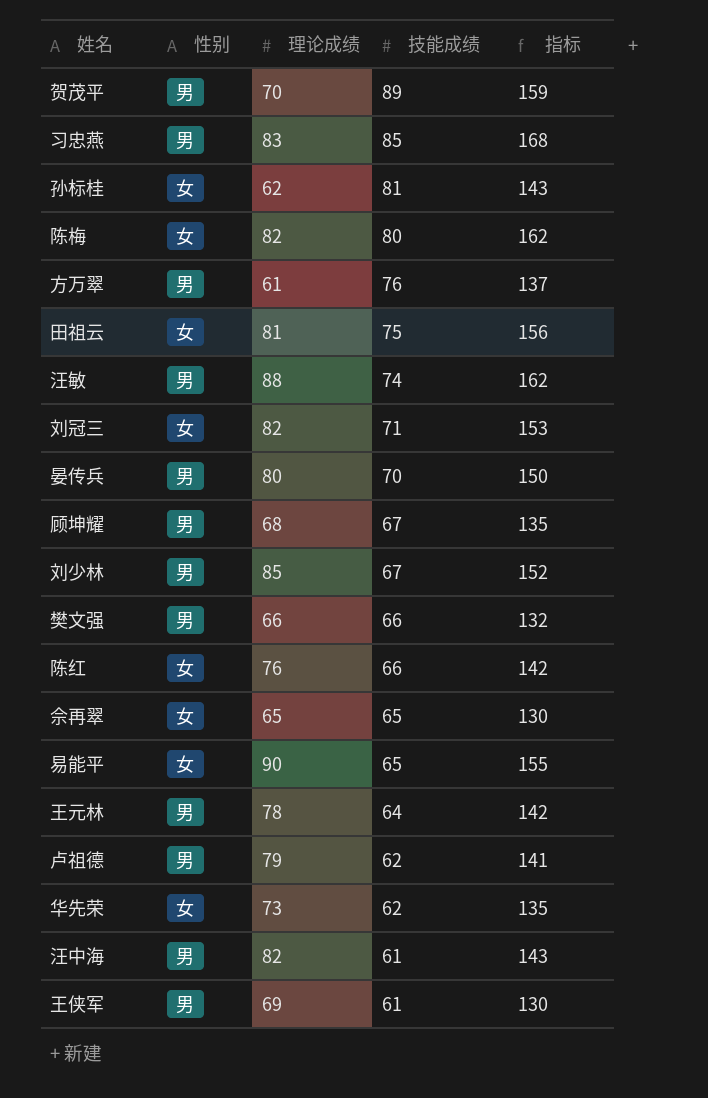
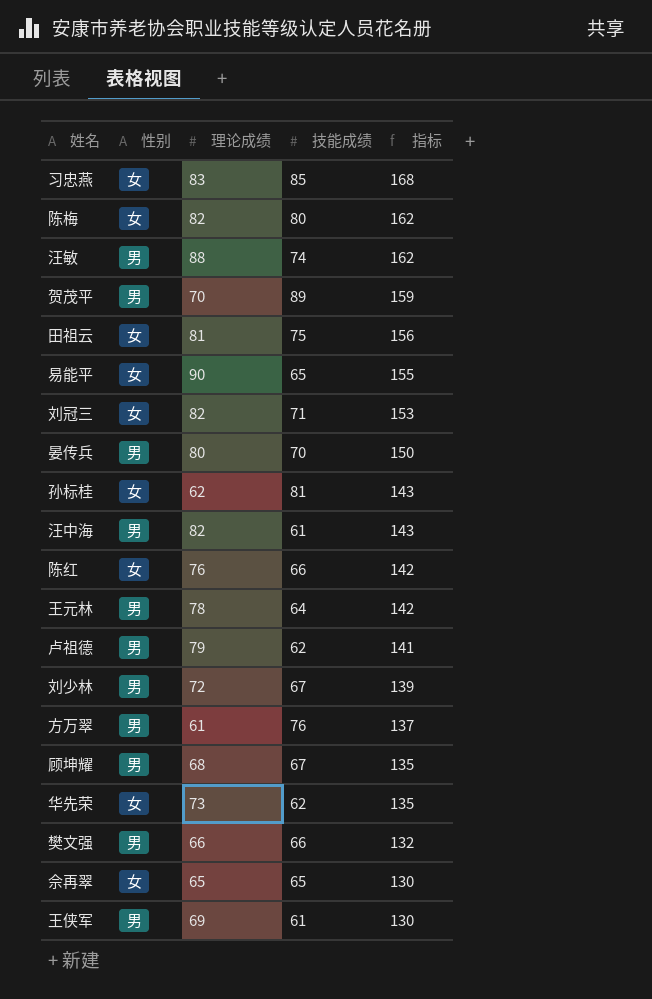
row order: 技能成绩 descending -> 指标 descending
习忠燕 | 性别: 男 -> 女
刘少林 | 理论成绩: 85 -> 72
刘少林 | 指标: 152 -> 139

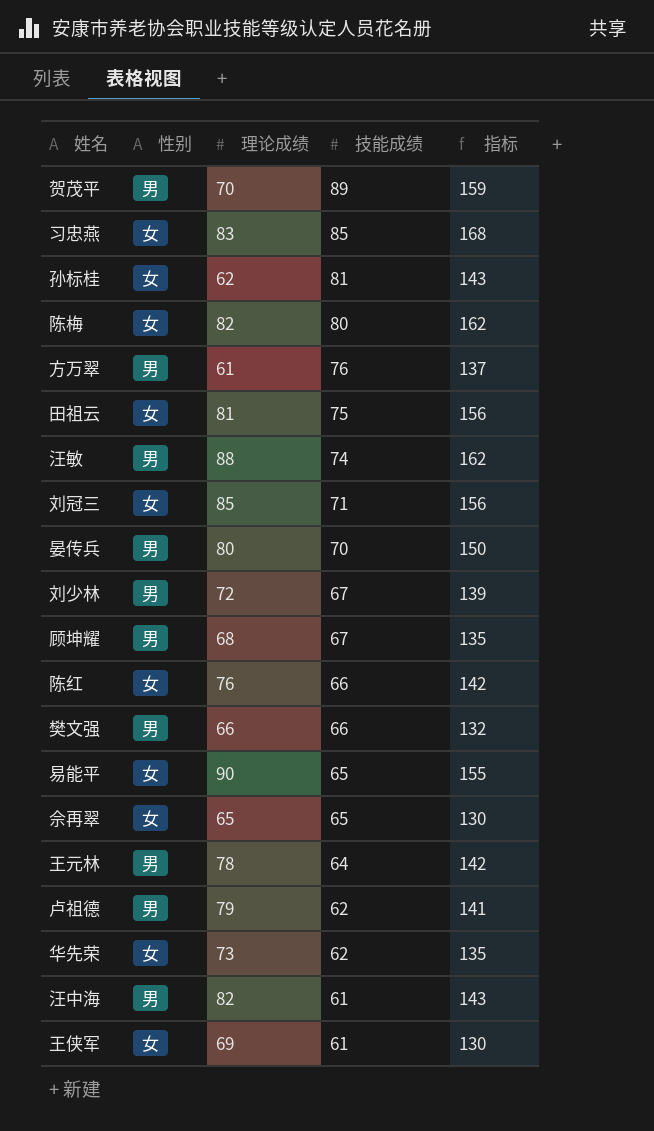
row order: 指标 descending -> 技能成绩 descending
刘冠三 | 理论成绩: 82 -> 85
刘冠三 | 指标: 153 -> 156
王侠军 | 性别: 男 -> 女

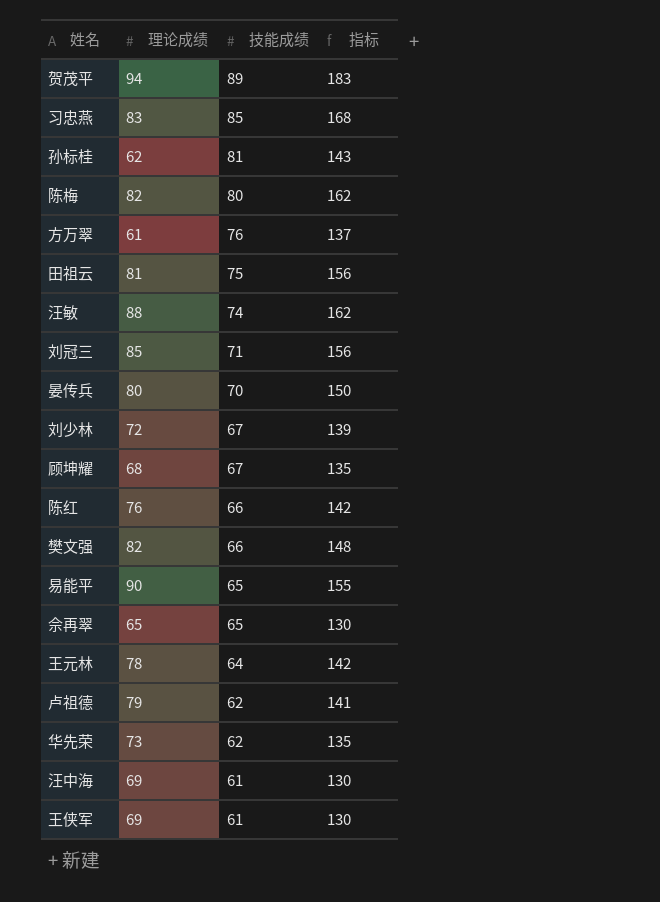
column 性别 | position: 2 -> none
贺茂平 | 理论成绩: 70 -> 94
贺茂平 | 指标: 159 -> 183
樊文强 | 理论成绩: 66 -> 82
樊文强 | 指标: 132 -> 148
汪中海 | 理论成绩: 82 -> 69
汪中海 | 指标: 143 -> 130

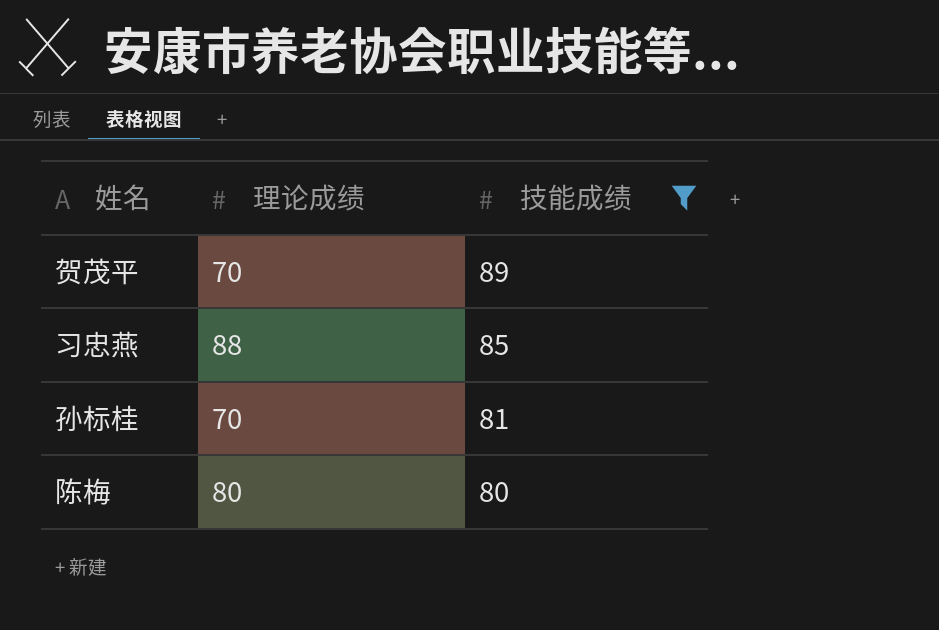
filter: none -> 技能成绩 >= 80
column 指标 | formula: [理论成绩] + [技能成绩] -> none
贺茂平 | 理论成绩: 94 -> 70
习忠燕 | 理论成绩: 83 -> 88
孙标桂 | 理论成绩: 62 -> 70
陈梅 | 理论成绩: 82 -> 80

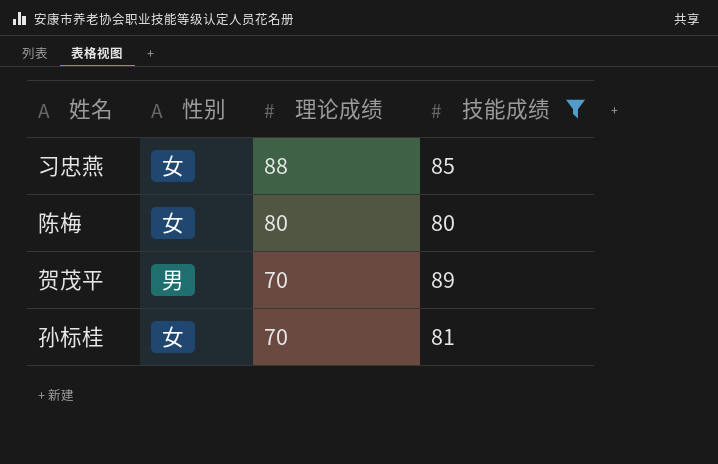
row order: 技能成绩 descending -> 理论成绩 descending
column 性别 | position: none -> 2

